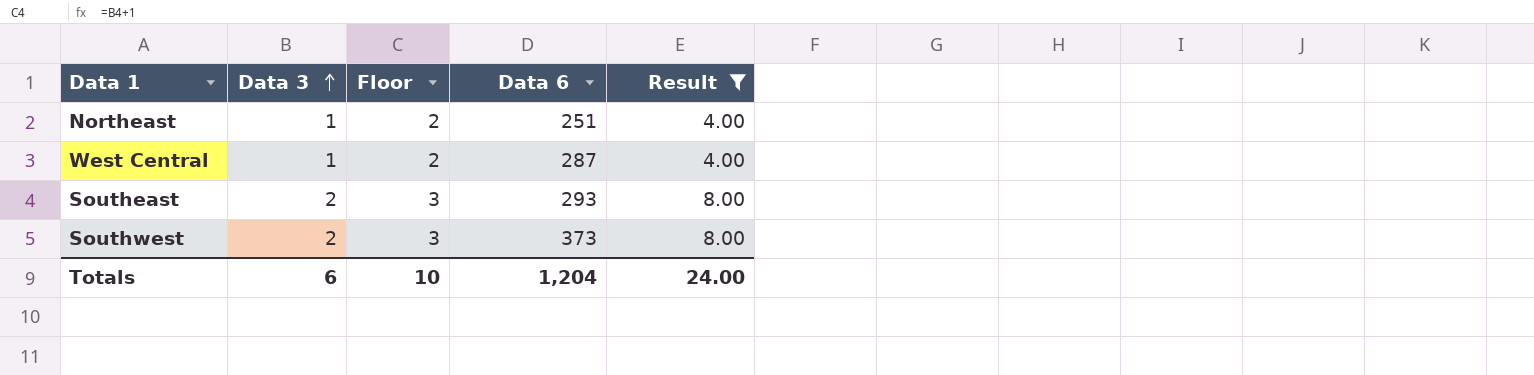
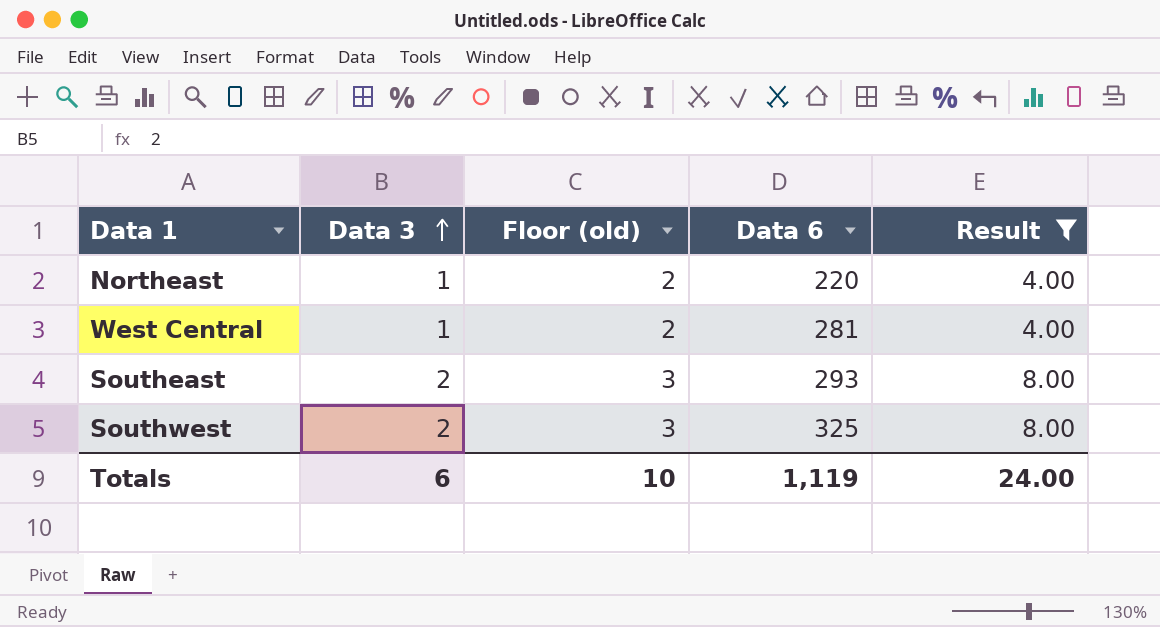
column name: Floor -> Floor (old)
Northeast | Data 6: 251 -> 220
West Central | Data 6: 287 -> 281
Southwest | Data 6: 373 -> 325
Totals | Data 6: 1,204 -> 1,119

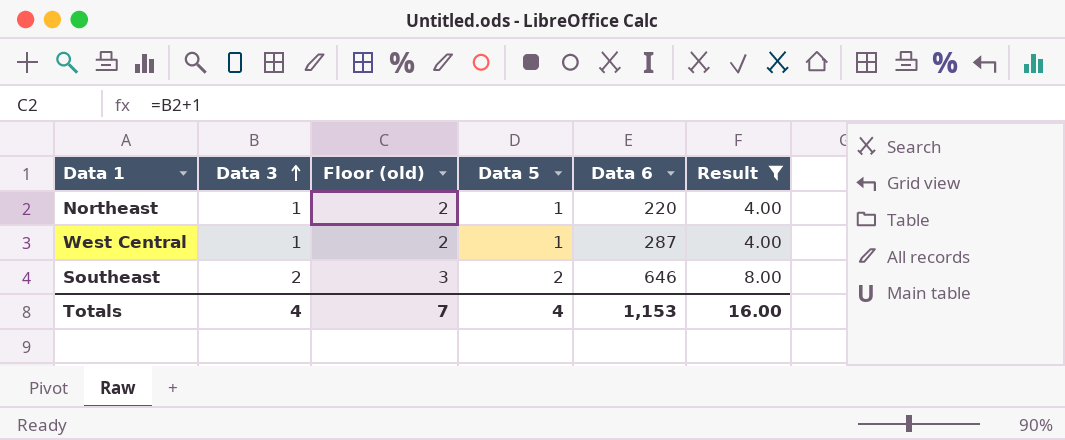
column Data 5 | position: none -> 4
row Southwest: 2 | 3 | 325 | 8.00 -> none
West Central | Data 6: 281 -> 287
Southeast | Data 6: 293 -> 646
Totals | Data 3: 6 -> 4
Totals | Floor (old): 10 -> 7
Totals | Data 6: 1,119 -> 1,153
Totals | Result: 24.00 -> 16.00

